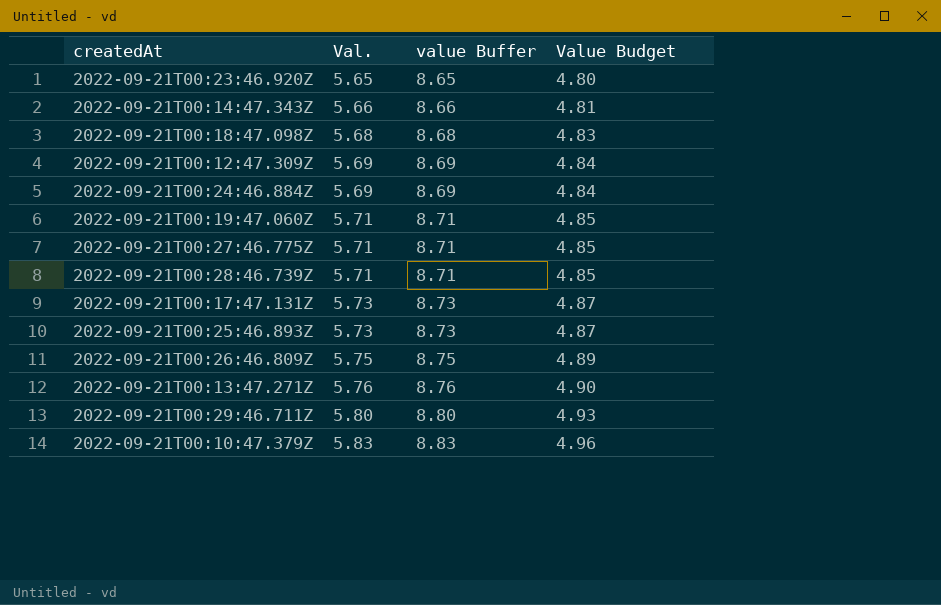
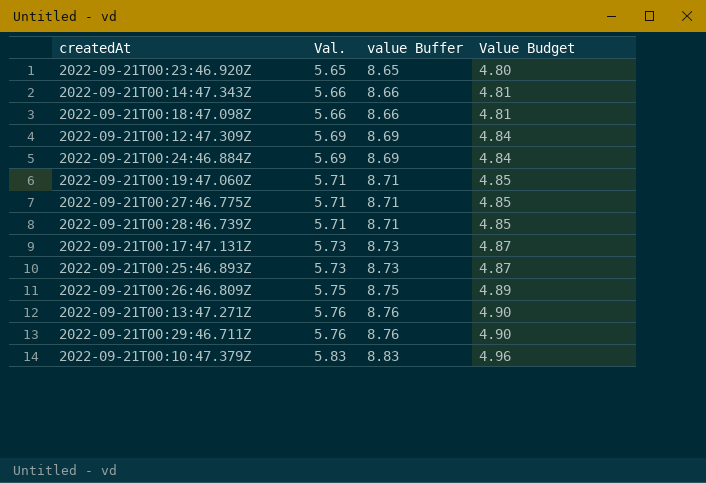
2022-09-21T00:18:47.098Z | Val.: 5.68 -> 5.66
2022-09-21T00:18:47.098Z | value Buffer: 8.68 -> 8.66
2022-09-21T00:18:47.098Z | Value Budget: 4.83 -> 4.81
2022-09-21T00:29:46.711Z | Val.: 5.80 -> 5.76
2022-09-21T00:29:46.711Z | value Buffer: 8.80 -> 8.76
2022-09-21T00:29:46.711Z | Value Budget: 4.93 -> 4.90

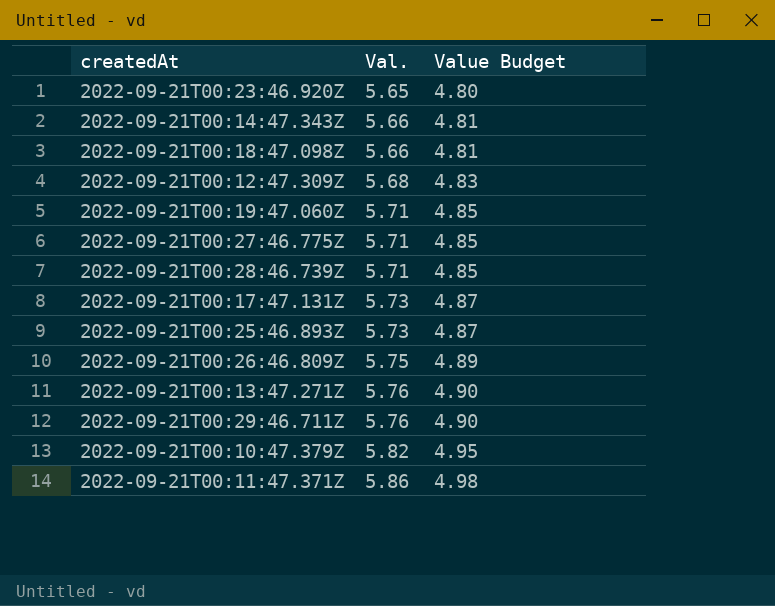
column value Buffer | formula: [Val.] + 3 -> none
row 2022-09-21T00:24:46.884Z: 5.69 | 8.69 | 4.84 -> none
2022-09-21T00:12:47.309Z | Val.: 5.69 -> 5.68
2022-09-21T00:12:47.309Z | Value Budget: 4.84 -> 4.83
2022-09-21T00:10:47.379Z | Val.: 5.83 -> 5.82
2022-09-21T00:10:47.379Z | Value Budget: 4.96 -> 4.95
row 2022-09-21T00:11:47.371Z: none -> 5.86 | 4.98

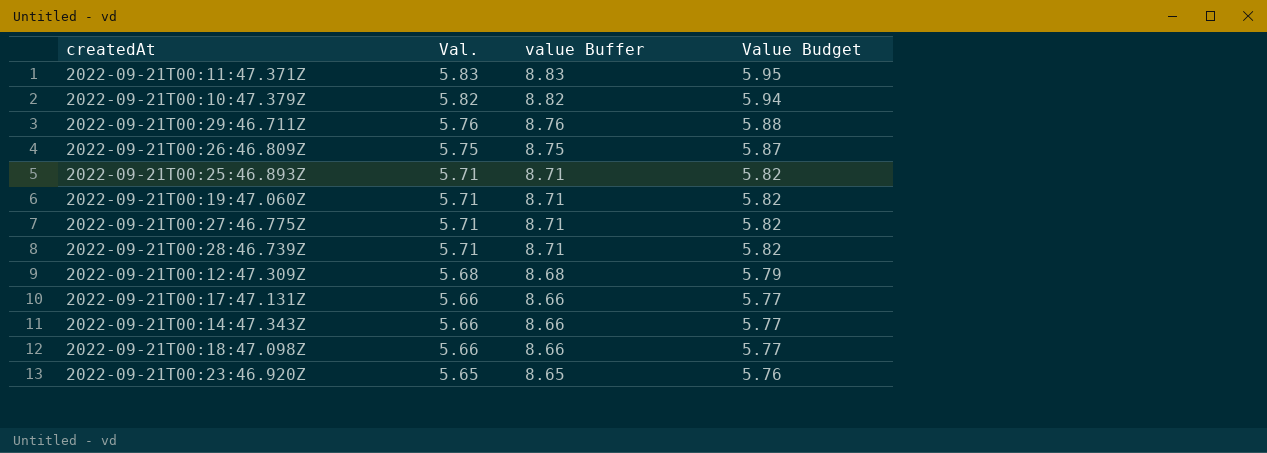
row order: Val. ascending -> Val. descending
column value Buffer | formula: none -> [Val.] + 3
column Value Budget | formula: [Val.] * 0.85 -> [Val.] * 1.02
row 2022-09-21T00:13:47.271Z: 5.76 | 4.90 -> none
2022-09-21T00:11:47.371Z | Val.: 5.86 -> 5.83
2022-09-21T00:25:46.893Z | Val.: 5.73 -> 5.71
2022-09-21T00:17:47.131Z | Val.: 5.73 -> 5.66

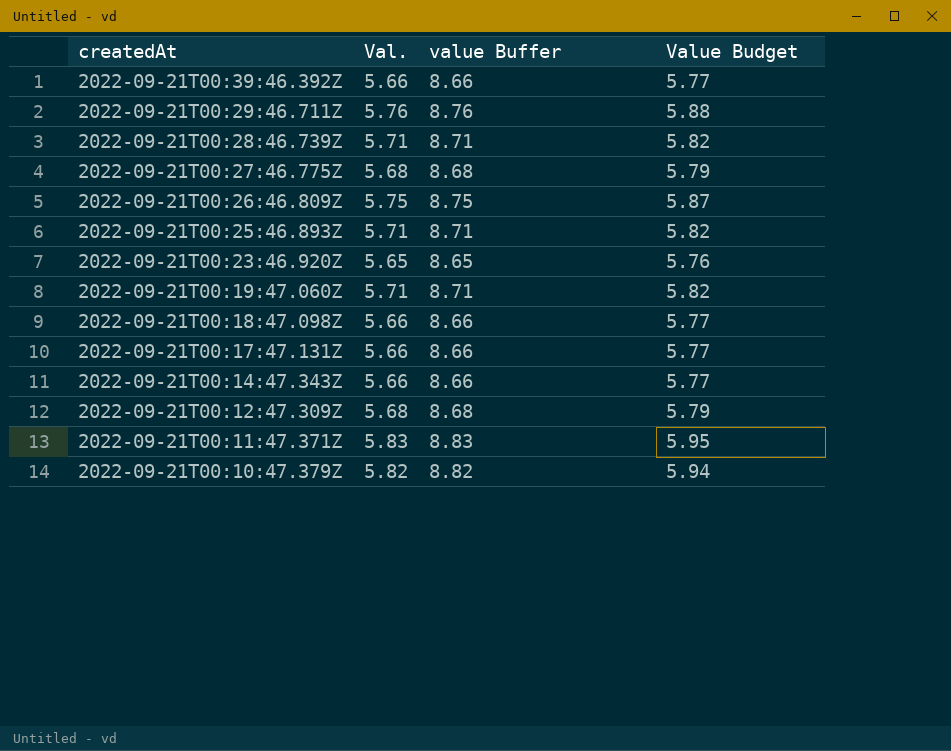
row order: Val. descending -> createdAt descending
row 2022-09-21T00:39:46.392Z: none -> 5.66 | 8.66 | 5.77
2022-09-21T00:27:46.775Z | Val.: 5.71 -> 5.68
2022-09-21T00:27:46.775Z | value Buffer: 8.71 -> 8.68
2022-09-21T00:27:46.775Z | Value Budget: 5.82 -> 5.79

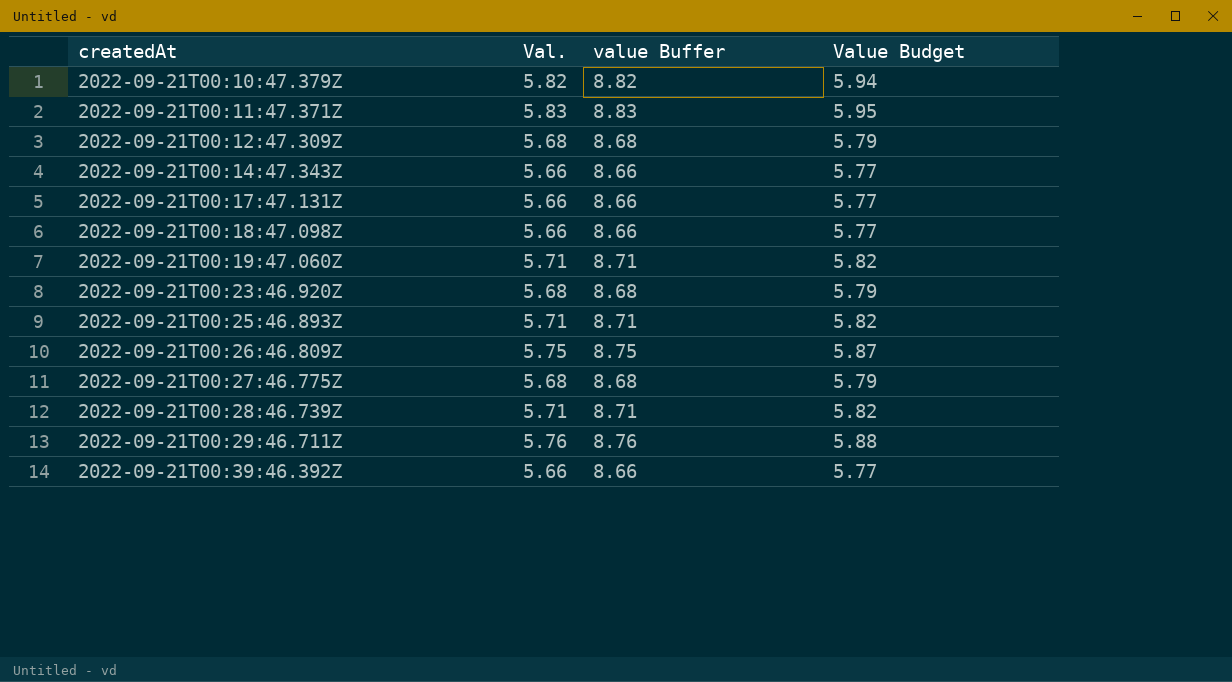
row order: createdAt descending -> createdAt ascending
2022-09-21T00:23:46.920Z | Val.: 5.65 -> 5.68
2022-09-21T00:23:46.920Z | value Buffer: 8.65 -> 8.68
2022-09-21T00:23:46.920Z | Value Budget: 5.76 -> 5.79

